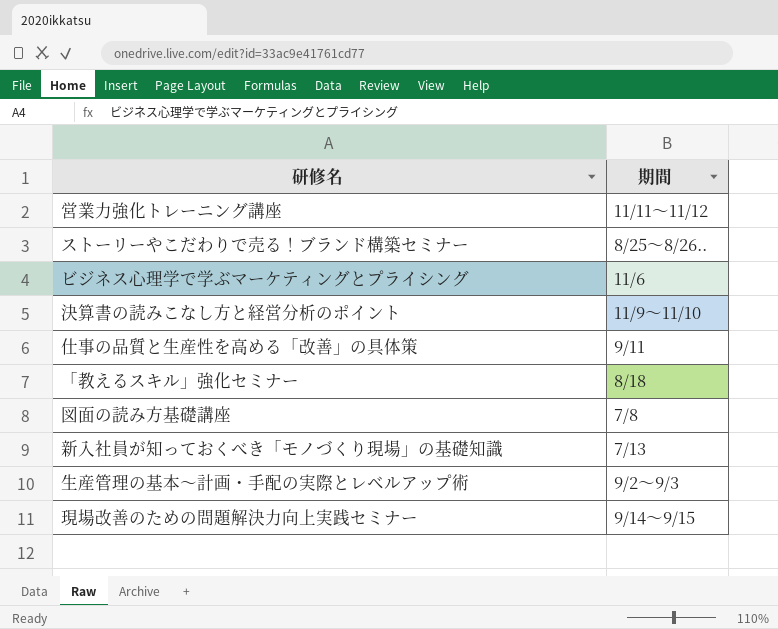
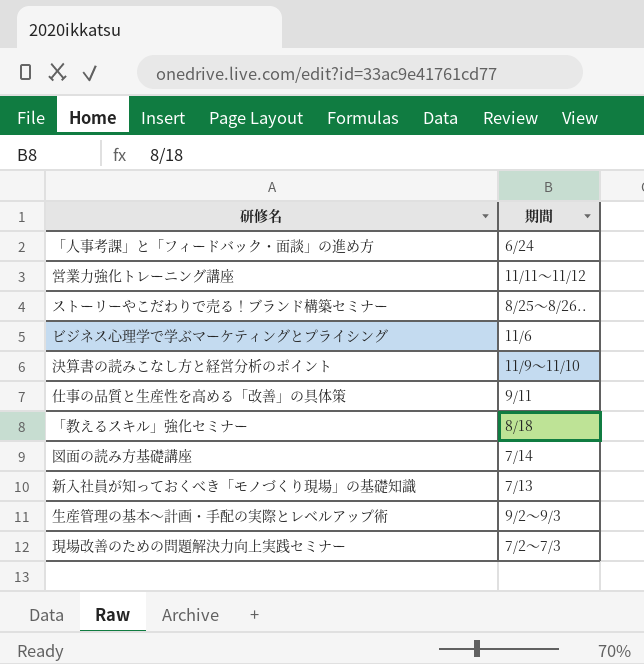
row 「人事考課」と「フィードバック・面談」の進め方: none -> 6/24
図面の読み方基礎講座 | 期間: 7/8 -> 7/14
現場改善のための問題解決力向上実践セミナー | 期間: 9/14～9/15 -> 7/2～7/3

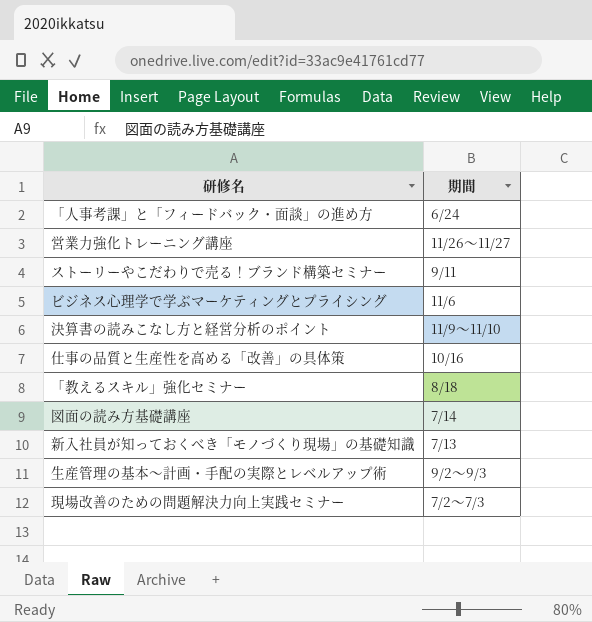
営業力強化トレーニング講座 | 期間: 11/11～11/12 -> 11/26～11/27
ストーリーやこだわりで売る！ブランド構築セミナー | 期間: 8/25～8/26.. -> 9/11
仕事の品質と生産性を高める「改善」の具体策 | 期間: 9/11 -> 10/16

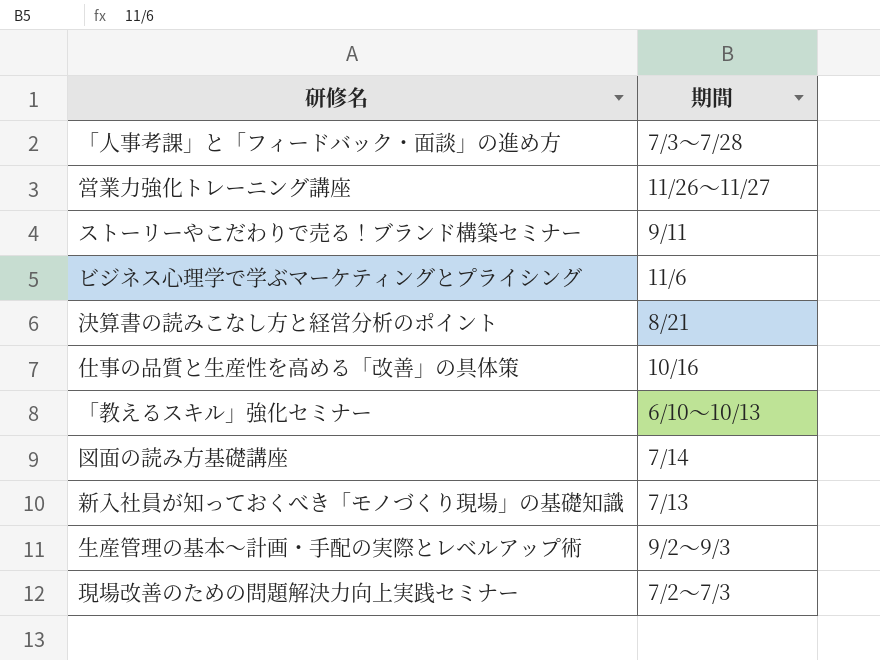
「人事考課」と「フィードバック・面談」の進め方 | 期間: 6/24 -> 7/3～7/28
決算書の読みこなし方と経営分析のポイント | 期間: 11/9～11/10 -> 8/21
「教えるスキル」強化セミナー | 期間: 8/18 -> 6/10～10/13

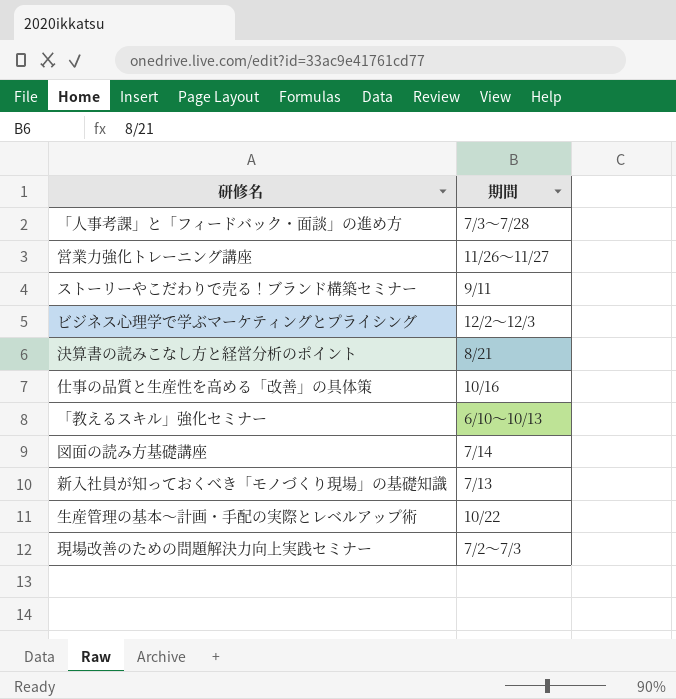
ビジネス心理学で学ぶマーケティングとプライシング | 期間: 11/6 -> 12/2～12/3
生産管理の基本～計画・手配の実際とレベルアップ術 | 期間: 9/2～9/3 -> 10/22

